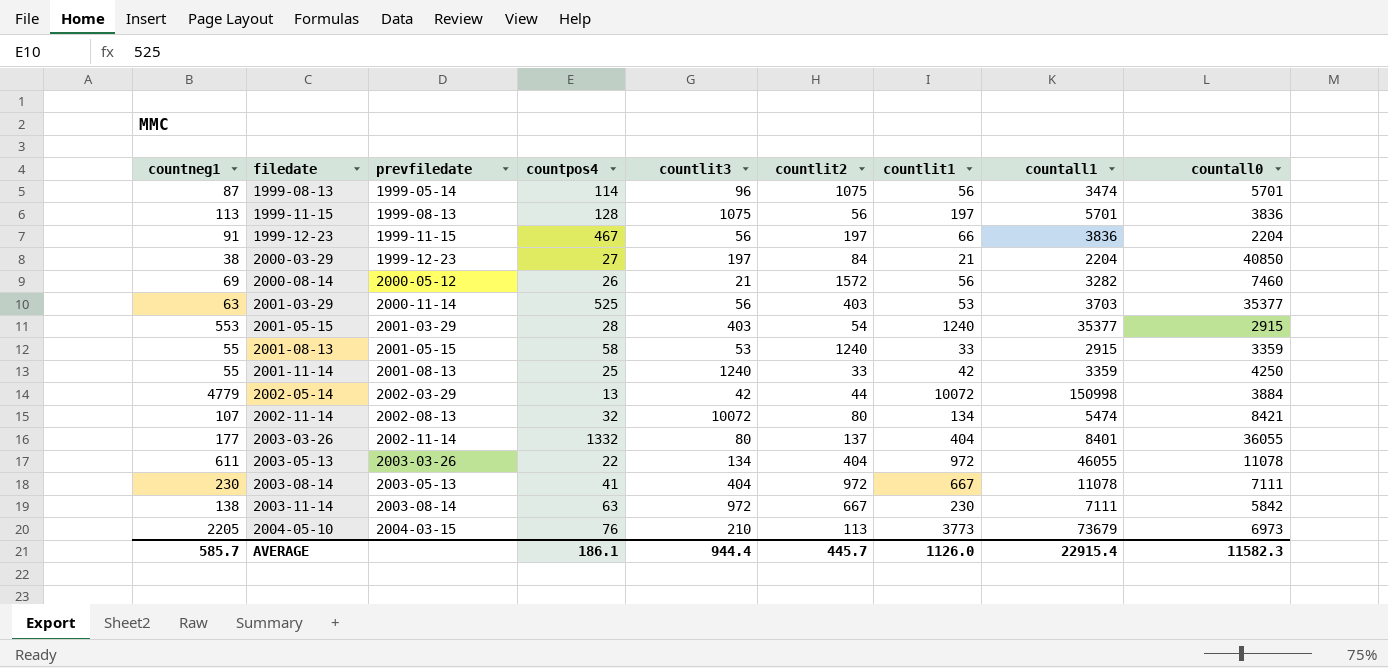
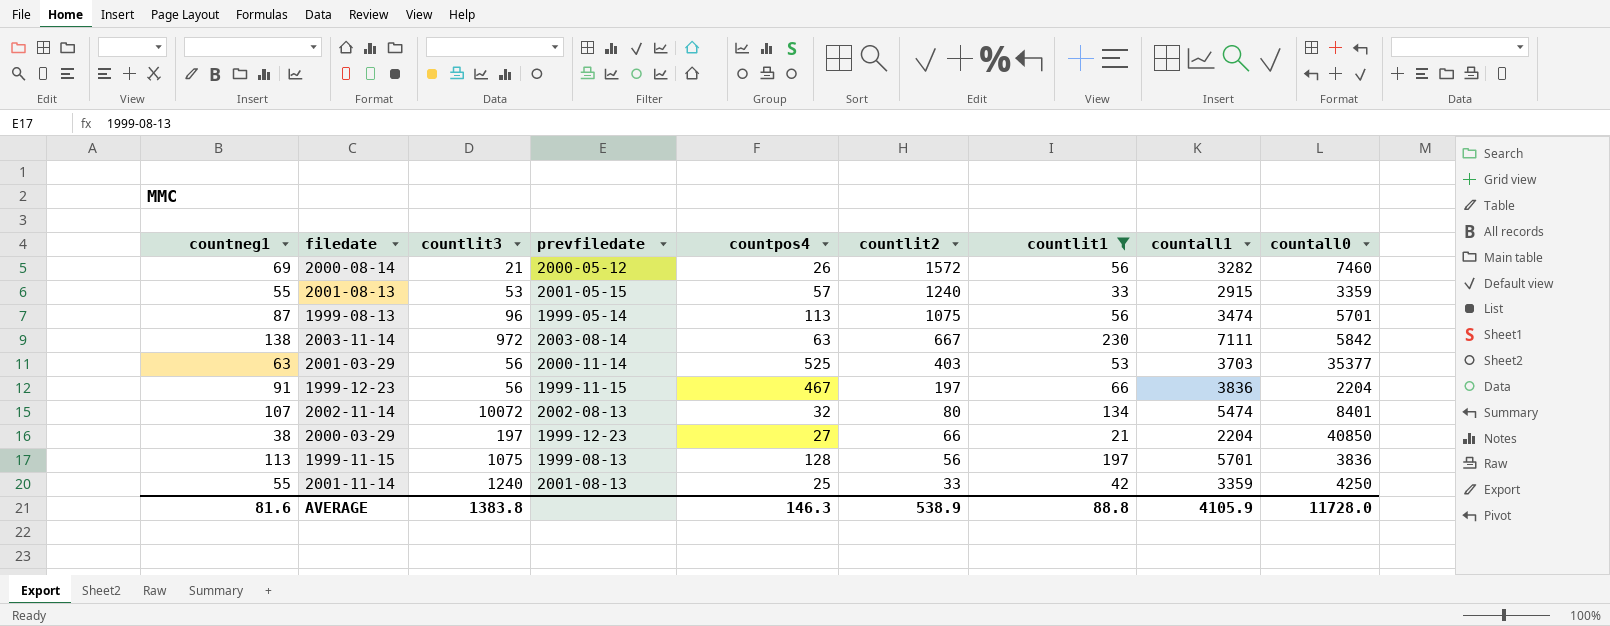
filter: none -> countlit1 <= 230
row order: filedate ascending -> countlit2 descending
column countlit3 | position: 5 -> 3
2001-08-13 | countpos4: 58 -> 57
1999-08-13 | countpos4: 114 -> 113
2002-11-14 | countall0: 8421 -> 8401
2000-03-29 | countlit2: 84 -> 66
AVERAGE | countneg1: 585.7 -> 81.6
AVERAGE | countlit3: 944.4 -> 1383.8
AVERAGE | countpos4: 186.1 -> 146.3
AVERAGE | countlit2: 445.7 -> 538.9
AVERAGE | countlit1: 1126.0 -> 88.8
AVERAGE | countall1: 22915.4 -> 4105.9
AVERAGE | countall0: 11582.3 -> 11728.0

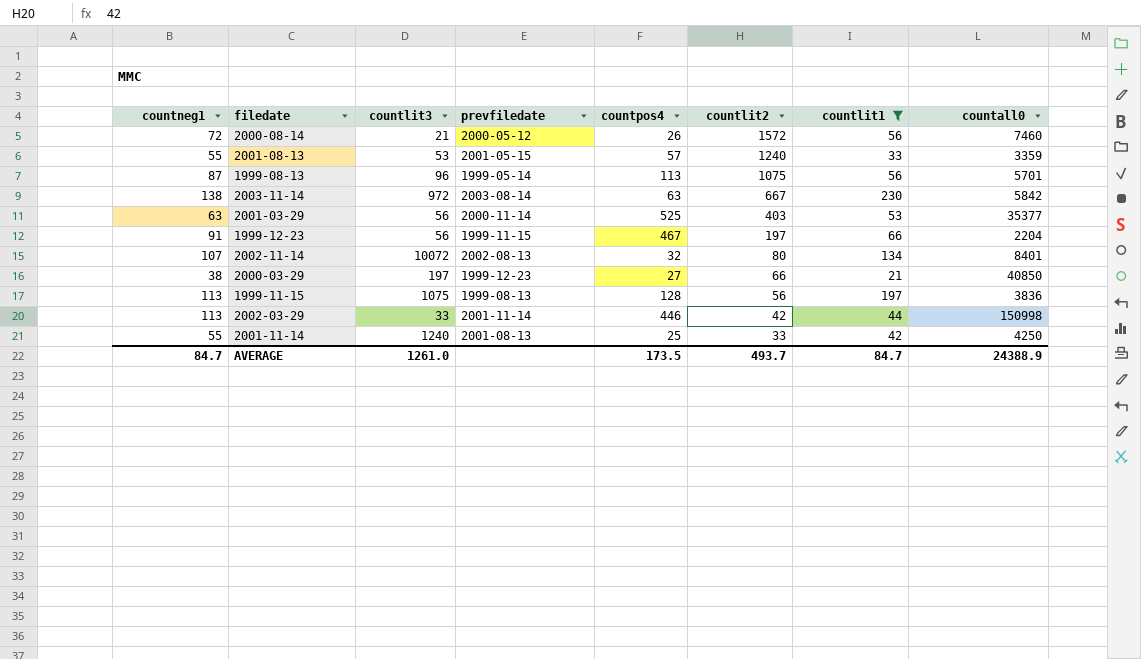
column countall1 | position: 8 -> none
2000-08-14 | countneg1: 69 -> 72
row 2002-03-29: none -> 113 | 33 | 2001-11-14 | 446 | 42 | 44 | 150998
AVERAGE | countneg1: 81.6 -> 84.7
AVERAGE | countlit3: 1383.8 -> 1261.0
AVERAGE | countpos4: 146.3 -> 173.5
AVERAGE | countlit2: 538.9 -> 493.7
AVERAGE | countlit1: 88.8 -> 84.7
AVERAGE | countall0: 11728.0 -> 24388.9

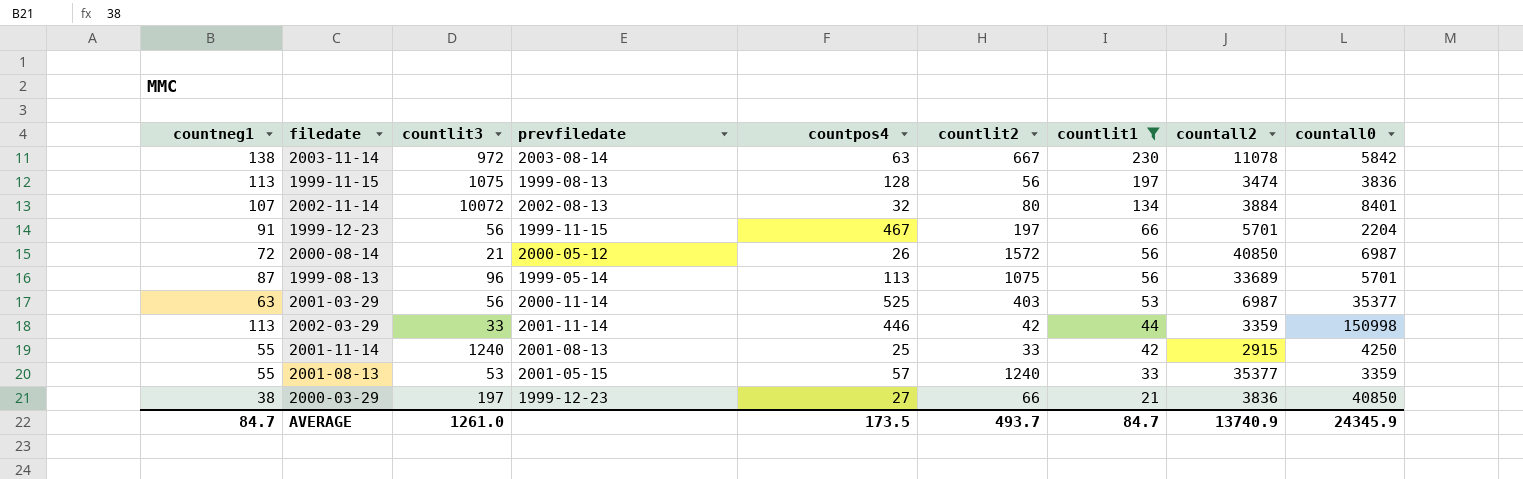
row order: countlit2 descending -> countlit1 descending
column countall2 | position: none -> 8
2000-08-14 | countall0: 7460 -> 6987
AVERAGE | countall0: 24388.9 -> 24345.9

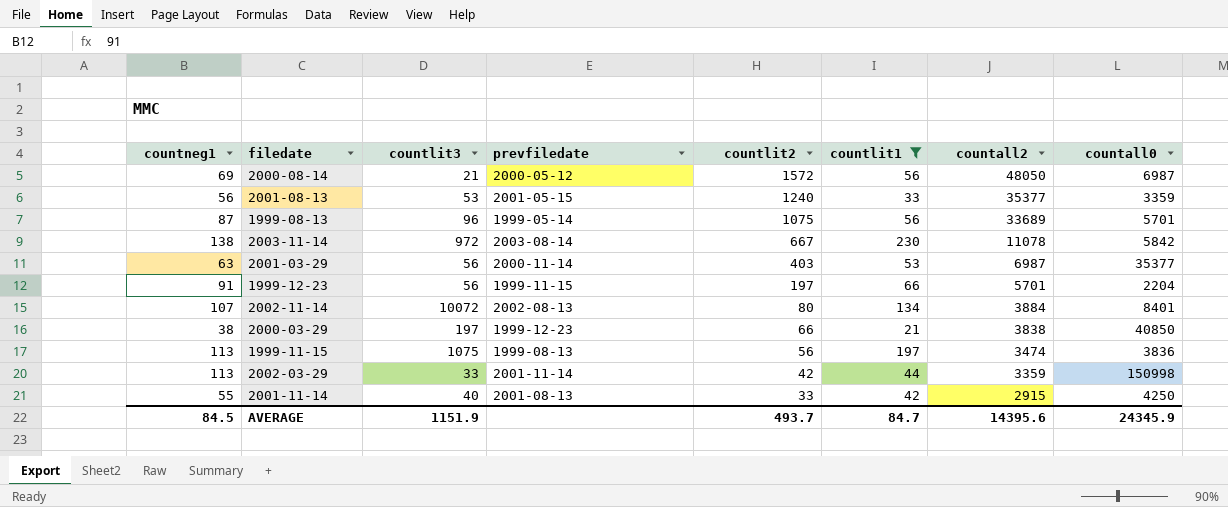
row order: countlit1 descending -> countlit2 descending
column countpos4 | position: 5 -> none
2000-08-14 | countneg1: 72 -> 69
2000-08-14 | countall2: 40850 -> 48050
2001-08-13 | countneg1: 55 -> 56
2000-03-29 | countall2: 3836 -> 3838
2001-11-14 | countlit3: 1240 -> 40
AVERAGE | countneg1: 84.7 -> 84.5
AVERAGE | countlit3: 1261.0 -> 1151.9
AVERAGE | countall2: 13740.9 -> 14395.6

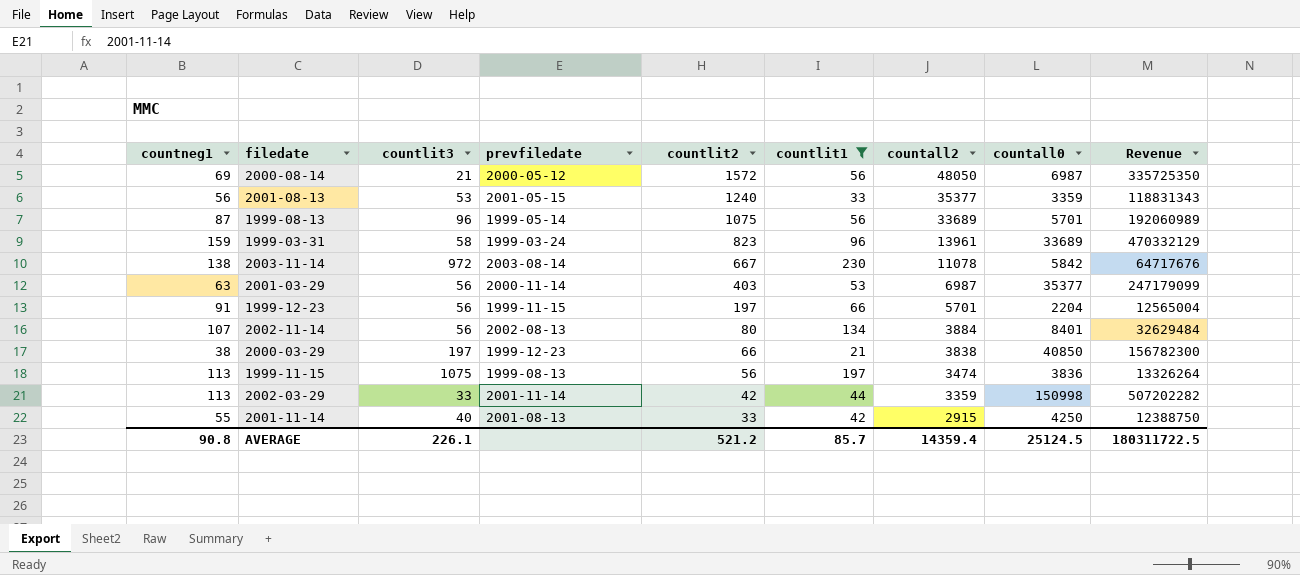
column Revenue | formula: none -> [countall2] * [countall0]
row 1999-03-31: none -> 159 | 58 | 1999-03-24 | 823 | 96 | 13961 | 33689 | 470332129
2002-11-14 | countlit3: 10072 -> 56
AVERAGE | countneg1: 84.5 -> 90.8
AVERAGE | countlit3: 1151.9 -> 226.1
AVERAGE | countlit2: 493.7 -> 521.2
AVERAGE | countlit1: 84.7 -> 85.7
AVERAGE | countall2: 14395.6 -> 14359.4
AVERAGE | countall0: 24345.9 -> 25124.5

